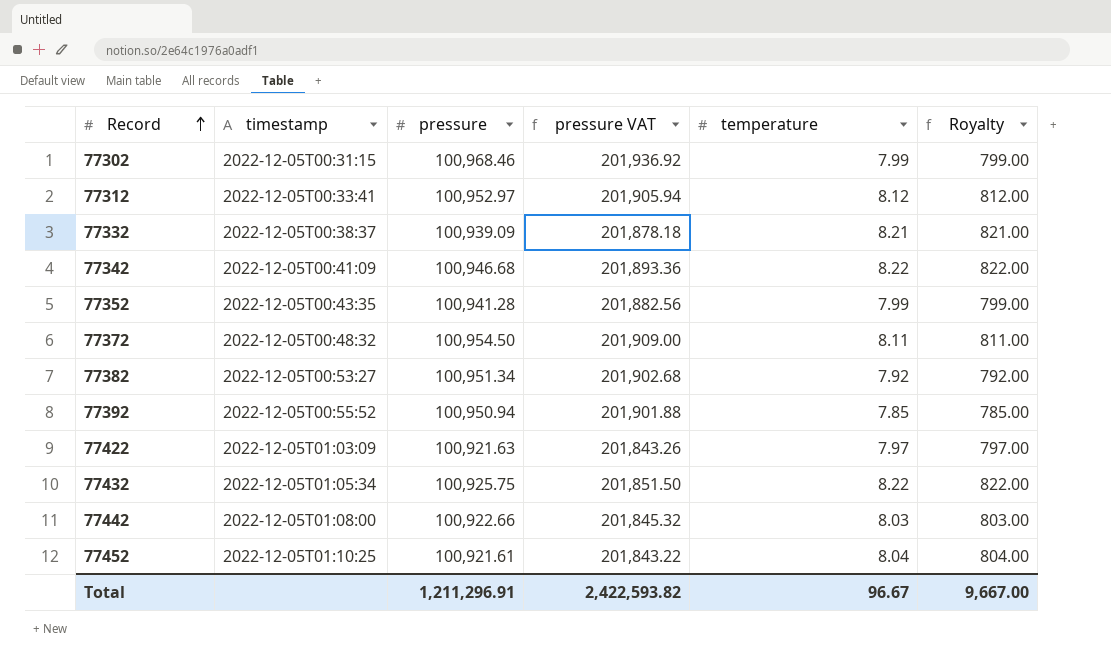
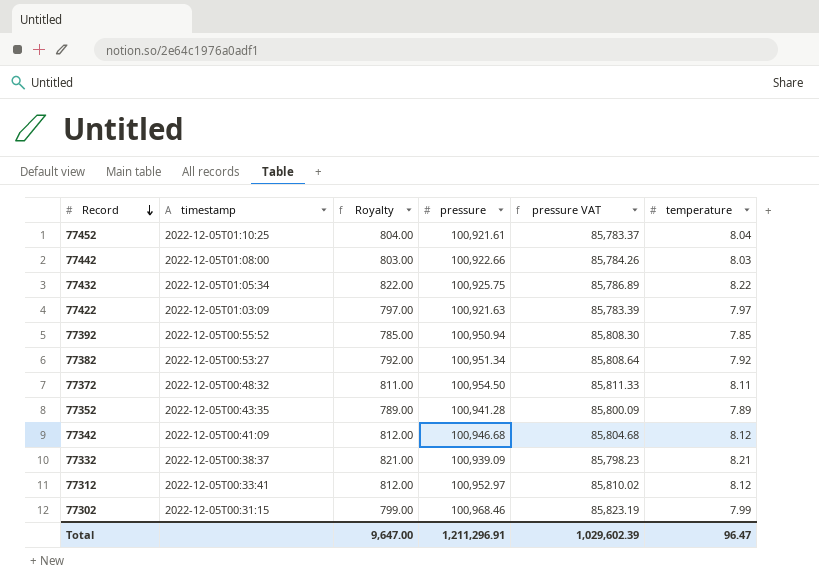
row order: Record ascending -> Record descending
column Royalty | position: 6 -> 3
column pressure VAT | formula: [pressure] * 2 -> [pressure] * 0.85
77352 | Royalty: 799.00 -> 789.00
77352 | temperature: 7.99 -> 7.89
77342 | Royalty: 822.00 -> 812.00
77342 | temperature: 8.22 -> 8.12
Total | Royalty: 9,667.00 -> 9,647.00
Total | pressure VAT: 2,422,593.82 -> 1,029,602.39
Total | temperature: 96.67 -> 96.47

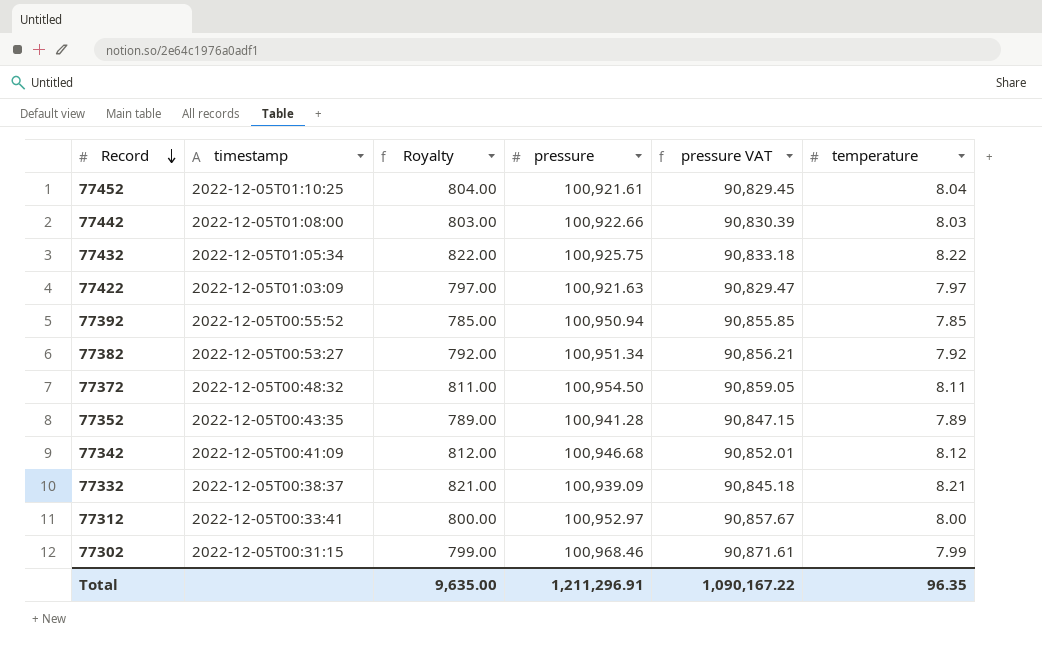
column pressure VAT | formula: [pressure] * 0.85 -> [pressure] * 0.9
77312 | Royalty: 812.00 -> 800.00
77312 | temperature: 8.12 -> 8.00
Total | Royalty: 9,647.00 -> 9,635.00
Total | pressure VAT: 1,029,602.39 -> 1,090,167.22
Total | temperature: 96.47 -> 96.35

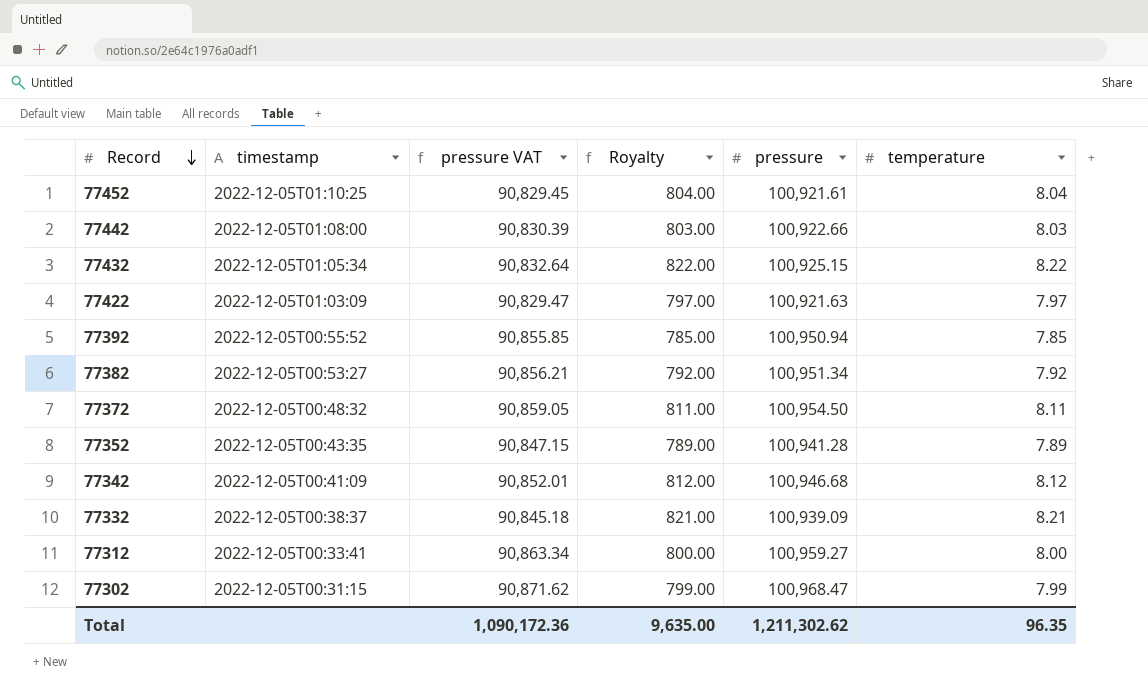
column pressure VAT | position: 5 -> 3
77432 | pressure VAT: 90,833.18 -> 90,832.64
77432 | pressure: 100,925.75 -> 100,925.15
77312 | pressure VAT: 90,857.67 -> 90,863.34
77312 | pressure: 100,952.97 -> 100,959.27
77302 | pressure VAT: 90,871.61 -> 90,871.62
77302 | pressure: 100,968.46 -> 100,968.47
Total | pressure VAT: 1,090,167.22 -> 1,090,172.36
Total | pressure: 1,211,296.91 -> 1,211,302.62

